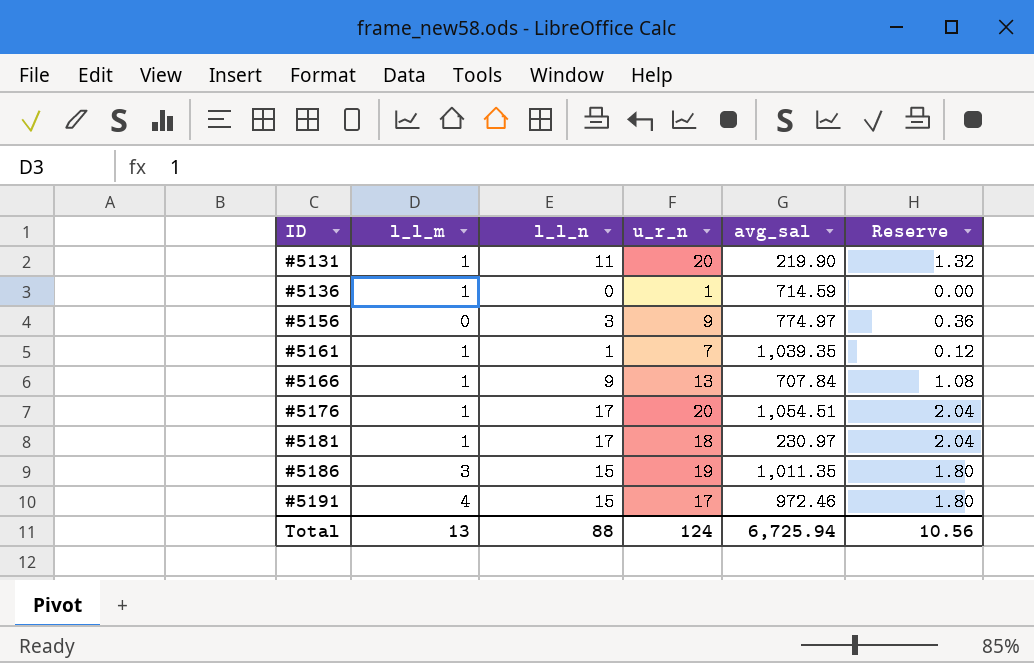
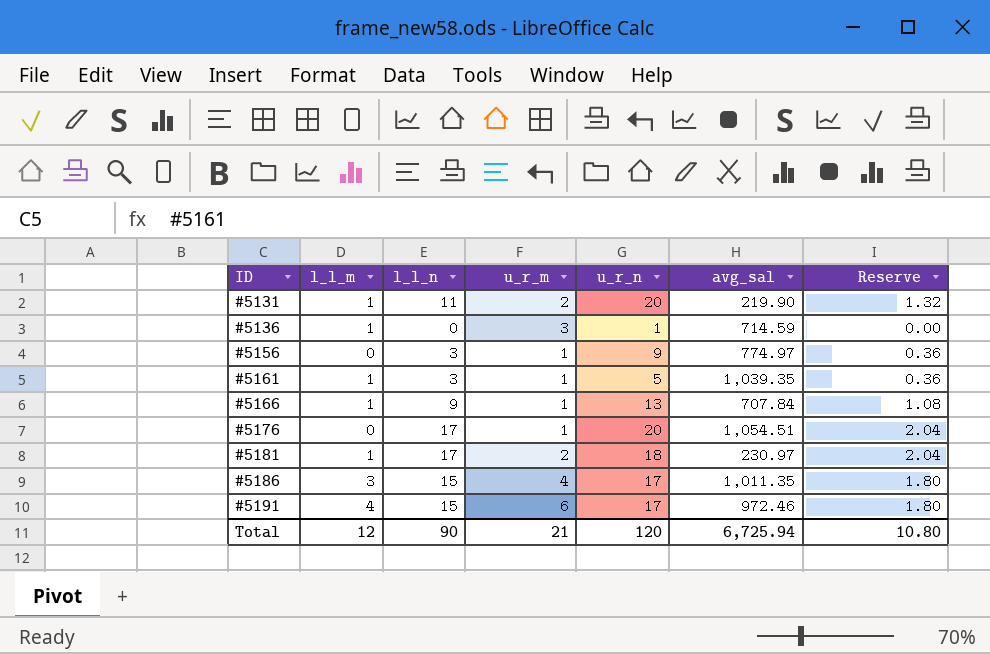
column u_r_m | position: none -> 4
#5161 | l_l_n: 1 -> 3
#5161 | u_r_n: 7 -> 5
#5161 | Reserve: 0.12 -> 0.36
#5176 | l_l_m: 1 -> 0
#5186 | u_r_n: 19 -> 17
Total | l_l_m: 13 -> 12
Total | l_l_n: 88 -> 90
Total | u_r_n: 124 -> 120
Total | Reserve: 10.56 -> 10.80

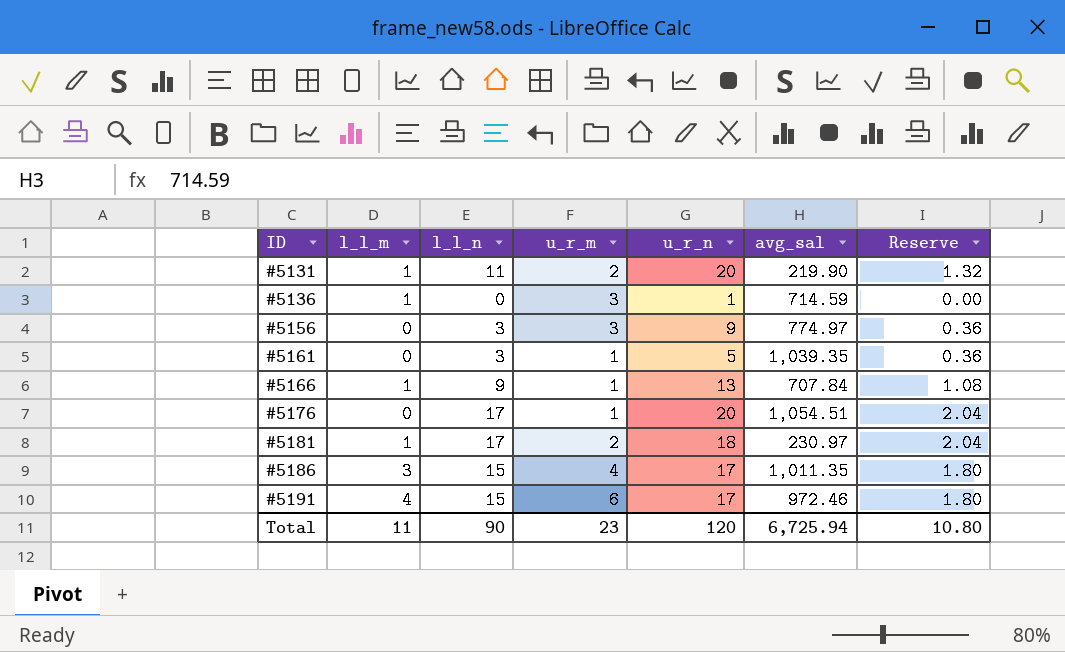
#5156 | u_r_m: 1 -> 3
#5161 | l_l_m: 1 -> 0
Total | l_l_m: 12 -> 11
Total | u_r_m: 21 -> 23

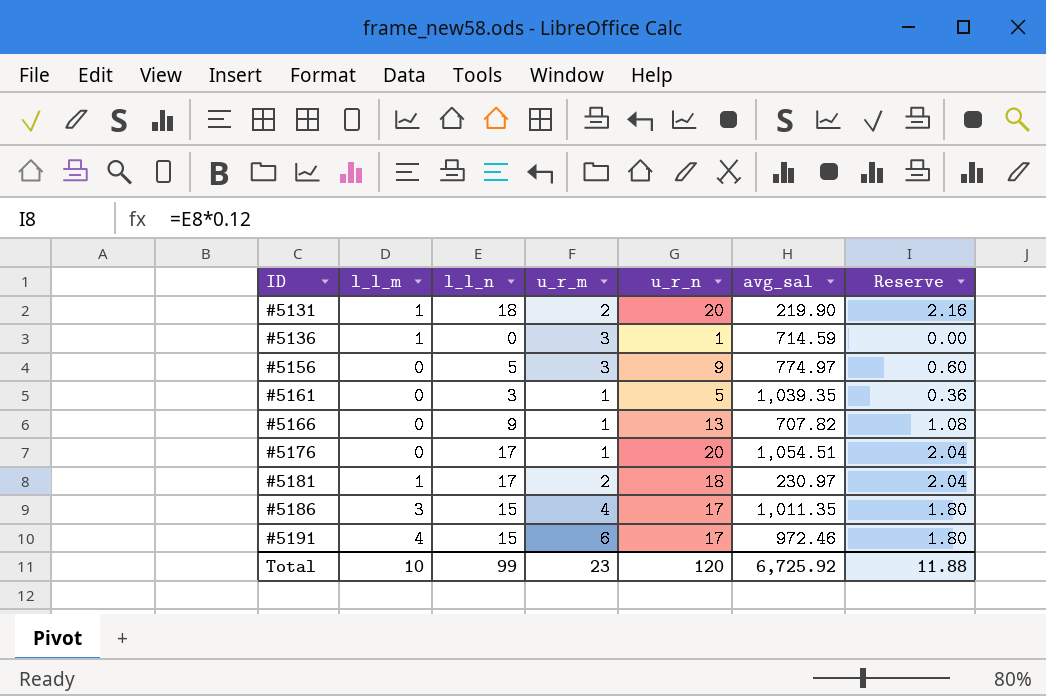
#5131 | l_l_n: 11 -> 18
#5131 | Reserve: 1.32 -> 2.16
#5156 | l_l_n: 3 -> 5
#5156 | Reserve: 0.36 -> 0.60
#5166 | l_l_m: 1 -> 0
#5166 | avg_sal: 707.84 -> 707.82
Total | l_l_m: 11 -> 10
Total | l_l_n: 90 -> 99
Total | avg_sal: 6,725.94 -> 6,725.92
Total | Reserve: 10.80 -> 11.88

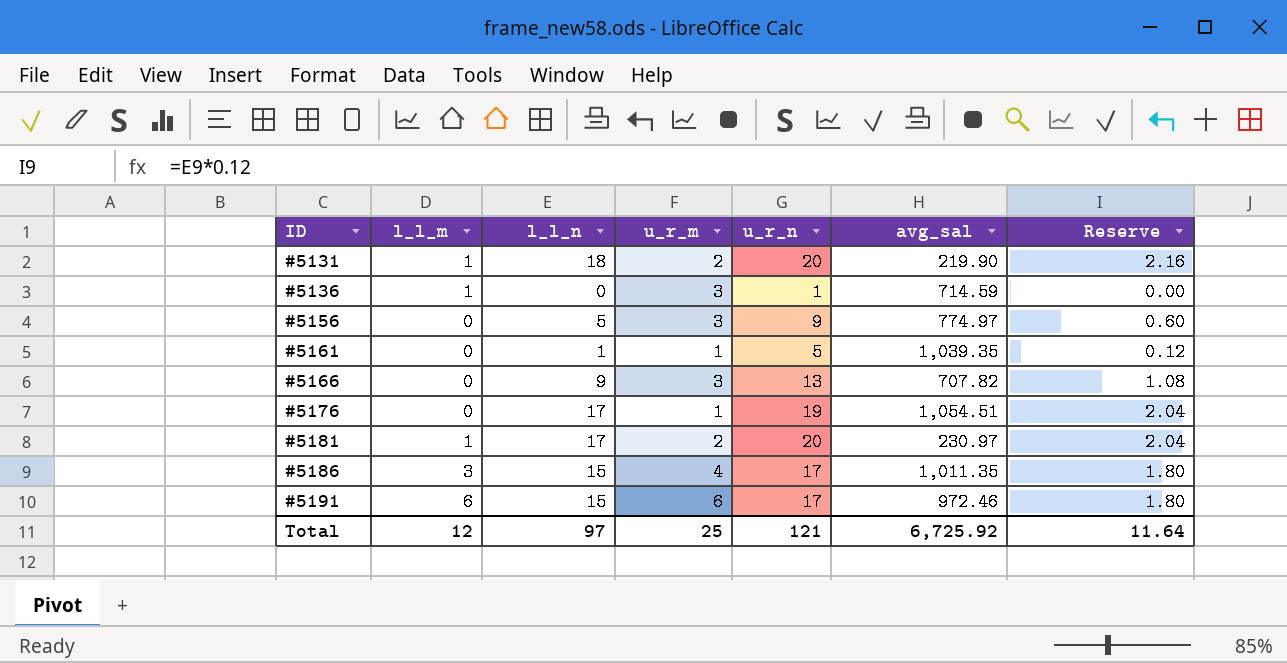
#5161 | l_l_n: 3 -> 1
#5161 | Reserve: 0.36 -> 0.12
#5166 | u_r_m: 1 -> 3
#5176 | u_r_n: 20 -> 19
#5181 | u_r_n: 18 -> 20
#5191 | l_l_m: 4 -> 6
Total | l_l_m: 10 -> 12
Total | l_l_n: 99 -> 97
Total | u_r_m: 23 -> 25
Total | u_r_n: 120 -> 121
Total | Reserve: 11.88 -> 11.64

